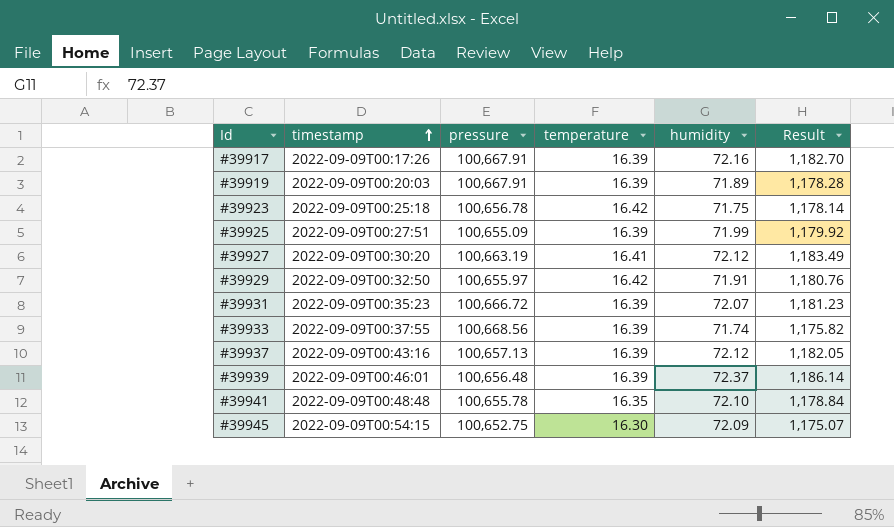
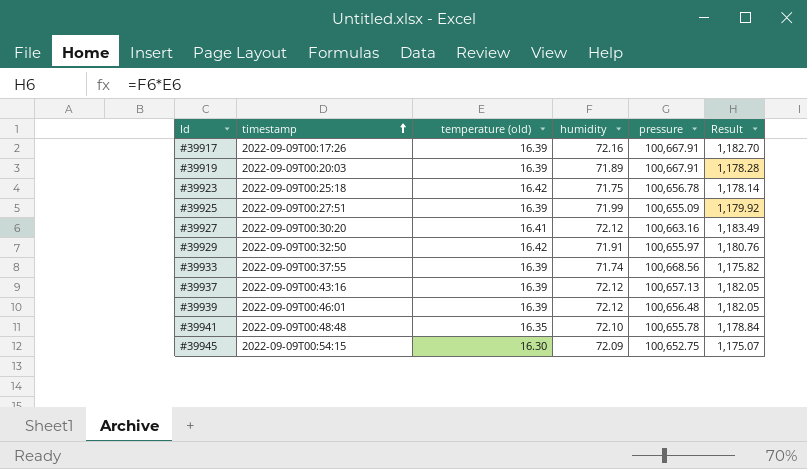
column name: temperature -> temperature (old)
column pressure | position: 3 -> 5
row #39931: 2022-09-09T00:35:23 | 100,666.72 | 16.39 | 72.07 | 1,181.23 -> none
#39927 | pressure: 100,663.19 -> 100,663.16
#39939 | humidity: 72.37 -> 72.12
#39939 | Result: 1,186.14 -> 1,182.05

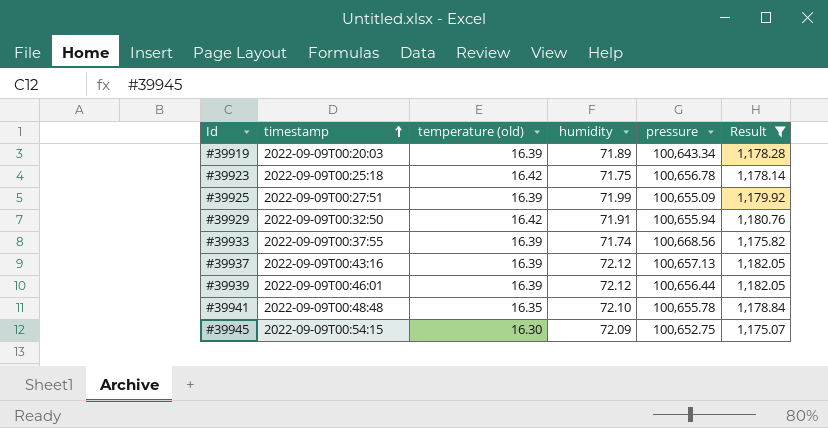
filter: none -> Result <= 1,182.05
#39919 | pressure: 100,667.91 -> 100,643.34
#39929 | pressure: 100,655.97 -> 100,655.94
#39939 | pressure: 100,656.48 -> 100,656.44

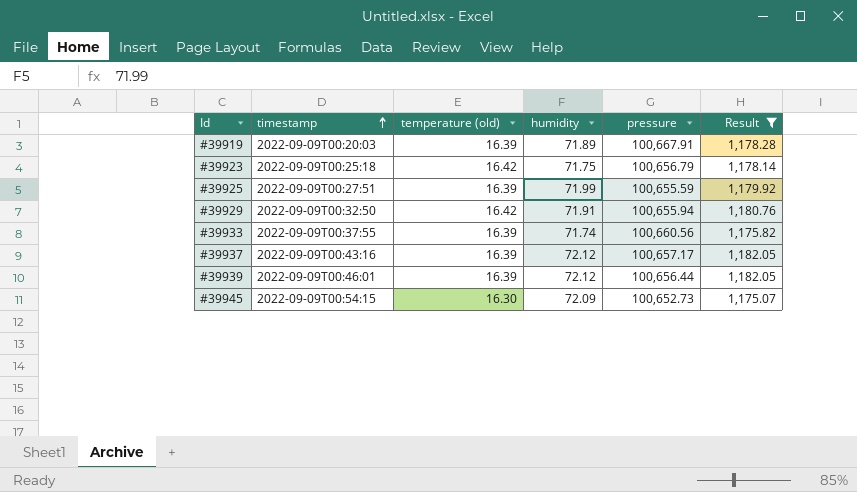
row #39941: 2022-09-09T00:48:48 | 16.35 | 72.10 | 100,655.78 | 1,178.84 -> none
#39919 | pressure: 100,643.34 -> 100,667.91
#39923 | pressure: 100,656.78 -> 100,656.79
#39925 | pressure: 100,655.09 -> 100,655.59
#39933 | pressure: 100,668.56 -> 100,660.56
#39937 | pressure: 100,657.13 -> 100,657.17
#39945 | pressure: 100,652.75 -> 100,652.73

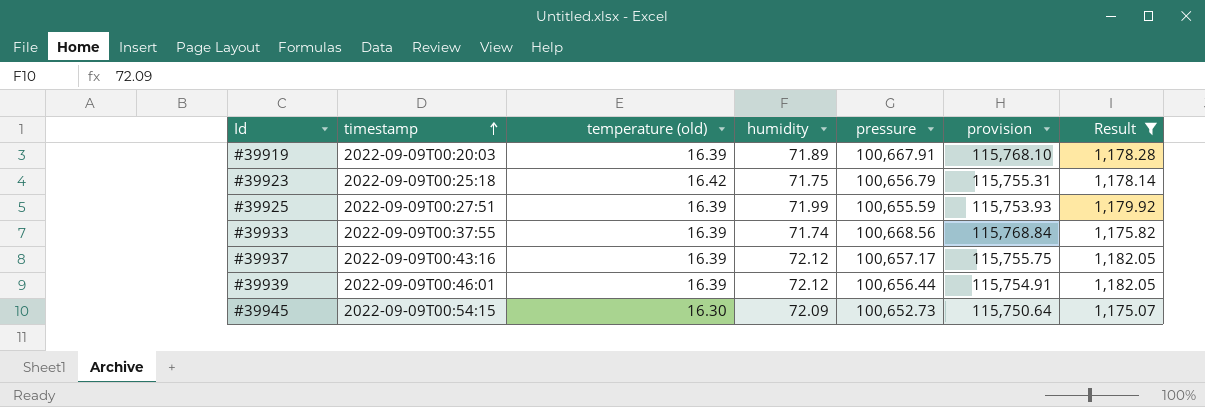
column provision | formula: none -> [pressure] * 1.15
row #39929: 2022-09-09T00:32:50 | 16.42 | 71.91 | 100,655.94 | 1,180.76 -> none
#39933 | pressure: 100,660.56 -> 100,668.56

